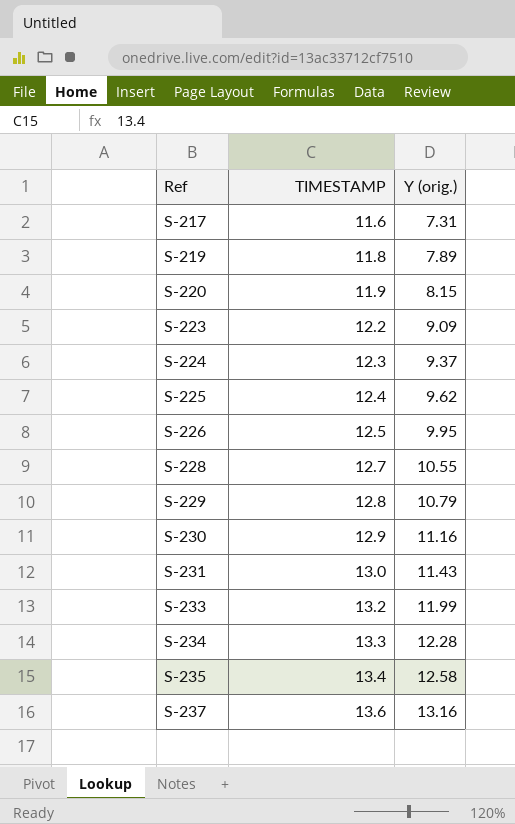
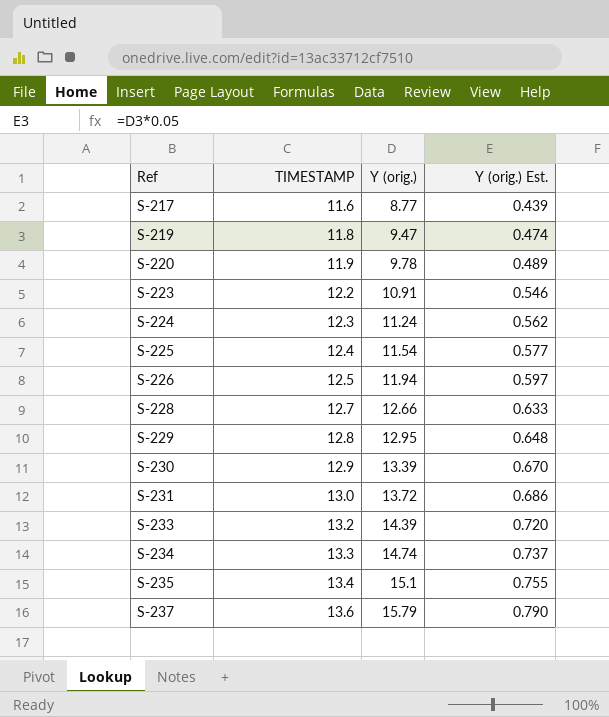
column Y (orig.) Est. | formula: none -> [Y (orig.)] * 0.05
S-217 | Y (orig.): 7.31 -> 8.77
S-219 | Y (orig.): 7.89 -> 9.47
S-220 | Y (orig.): 8.15 -> 9.78
S-223 | Y (orig.): 9.09 -> 10.91
S-224 | Y (orig.): 9.37 -> 11.24
S-225 | Y (orig.): 9.62 -> 11.54
S-226 | Y (orig.): 9.95 -> 11.94
S-228 | Y (orig.): 10.55 -> 12.66
S-229 | Y (orig.): 10.79 -> 12.95
S-230 | Y (orig.): 11.16 -> 13.39
S-231 | Y (orig.): 11.43 -> 13.72
S-233 | Y (orig.): 11.99 -> 14.39
S-234 | Y (orig.): 12.28 -> 14.74
S-235 | Y (orig.): 12.58 -> 15.1
S-237 | Y (orig.): 13.16 -> 15.79

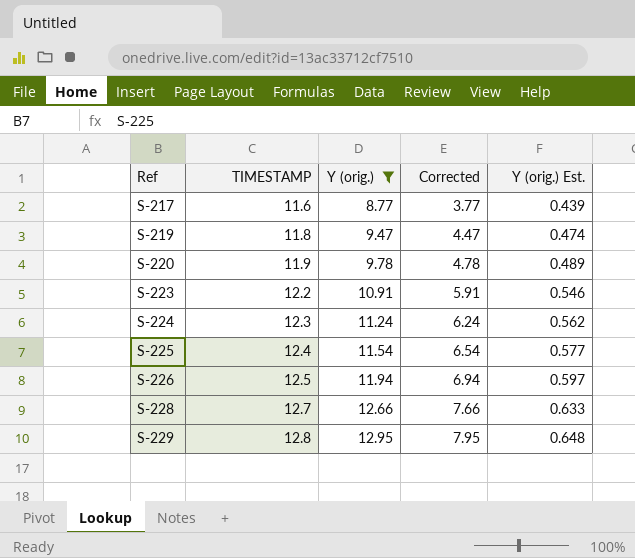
filter: none -> Y (orig.) <= 12.95
column Corrected | formula: none -> [Y (orig.)] - 5

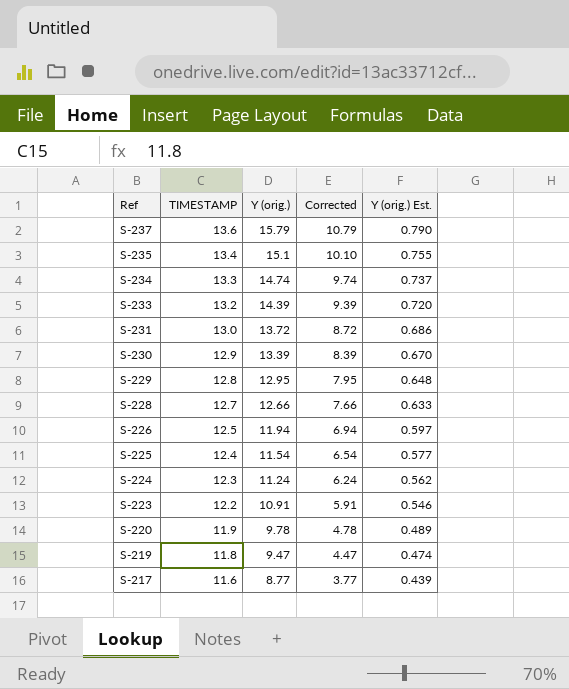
filter: Y (orig.) <= 12.95 -> none
row order: Ref ascending -> Ref descending

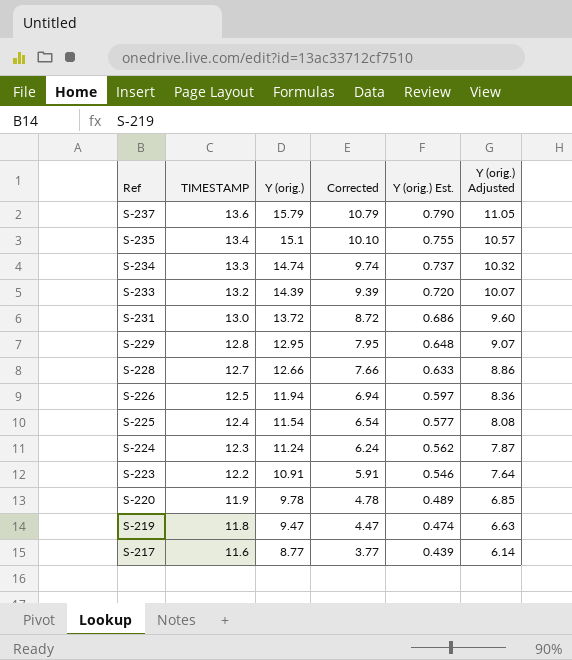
column Y (orig.) Adjusted | formula: none -> [Y (orig.)] * 0.7
row S-230: 12.9 | 13.39 | 8.39 | 0.670 -> none

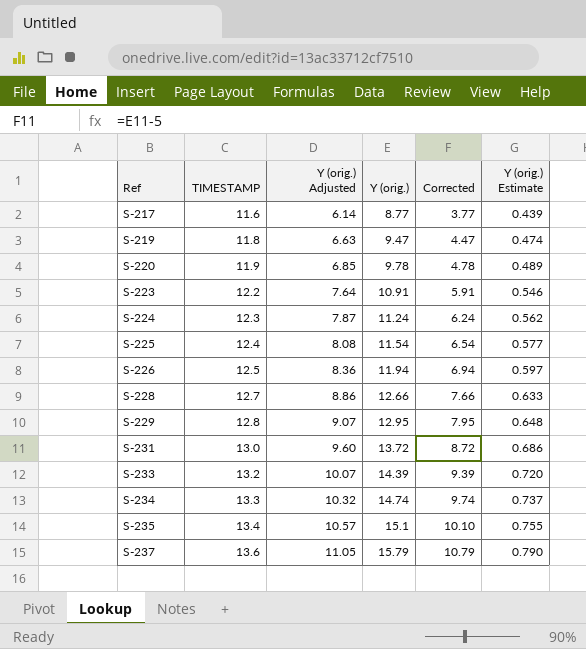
row order: Ref descending -> Ref ascending
column Y (orig.) Adjusted | position: 6 -> 3
column name: Y (orig.) Est. -> Y (orig.) Estimate

